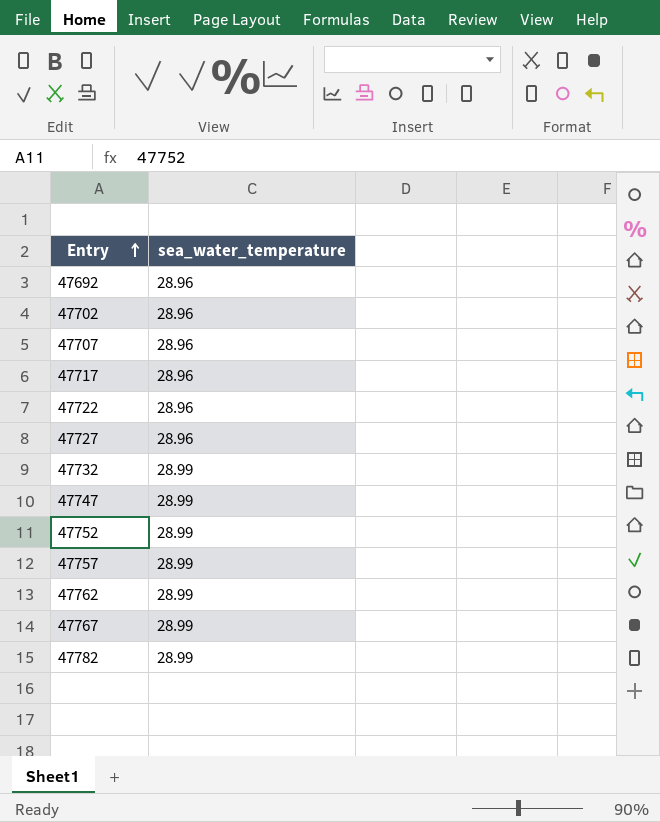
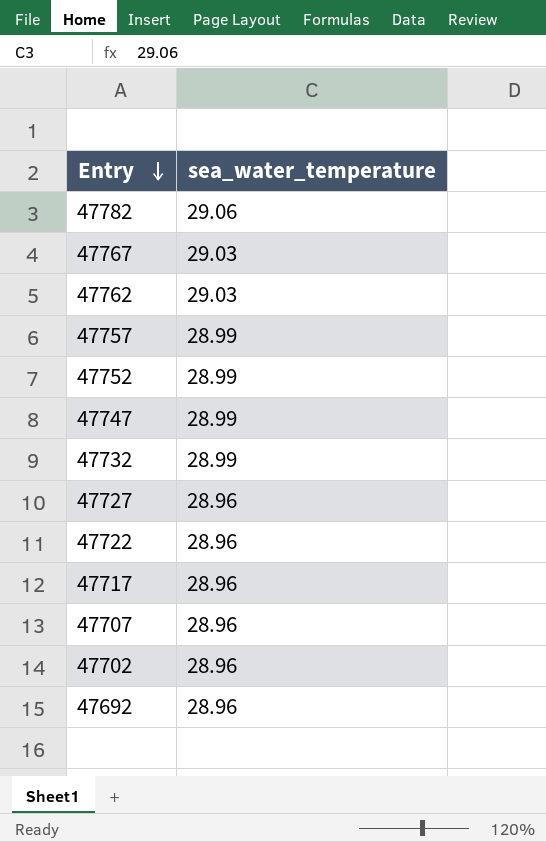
row order: Entry ascending -> Entry descending
47782 | sea_water_temperature: 28.99 -> 29.06
47767 | sea_water_temperature: 28.99 -> 29.03
47762 | sea_water_temperature: 28.99 -> 29.03

